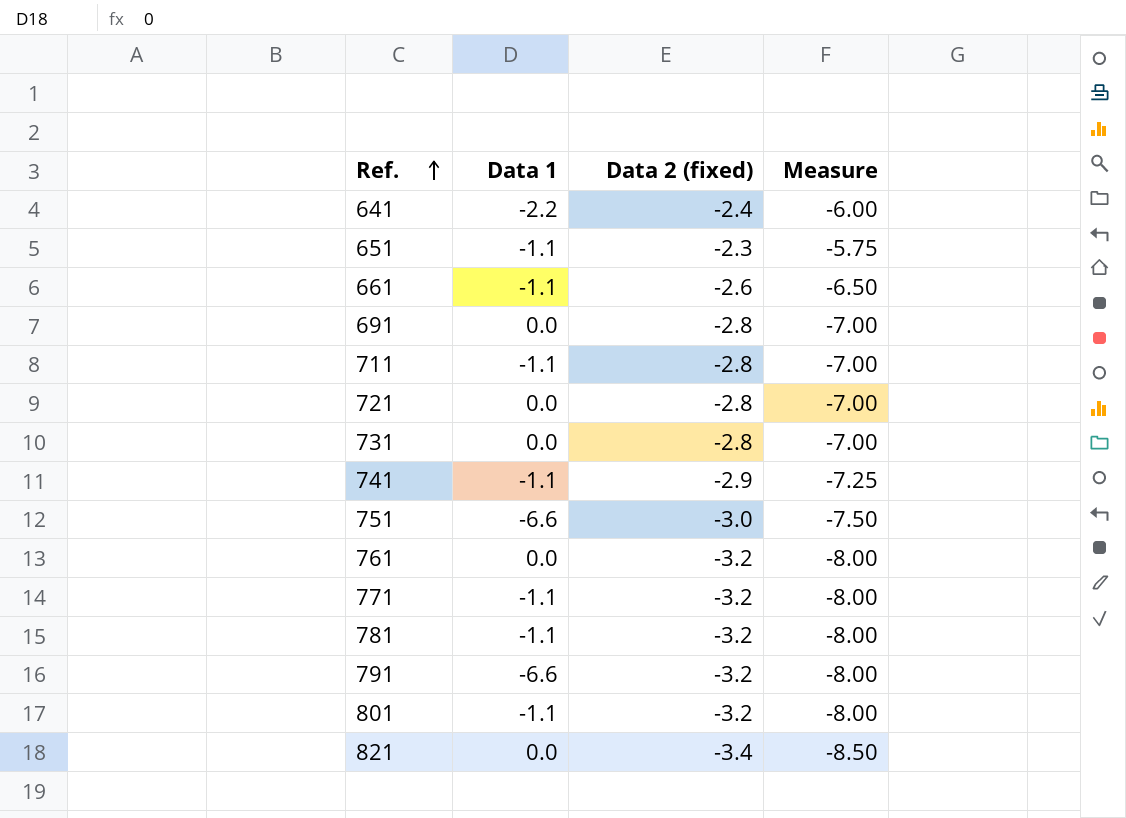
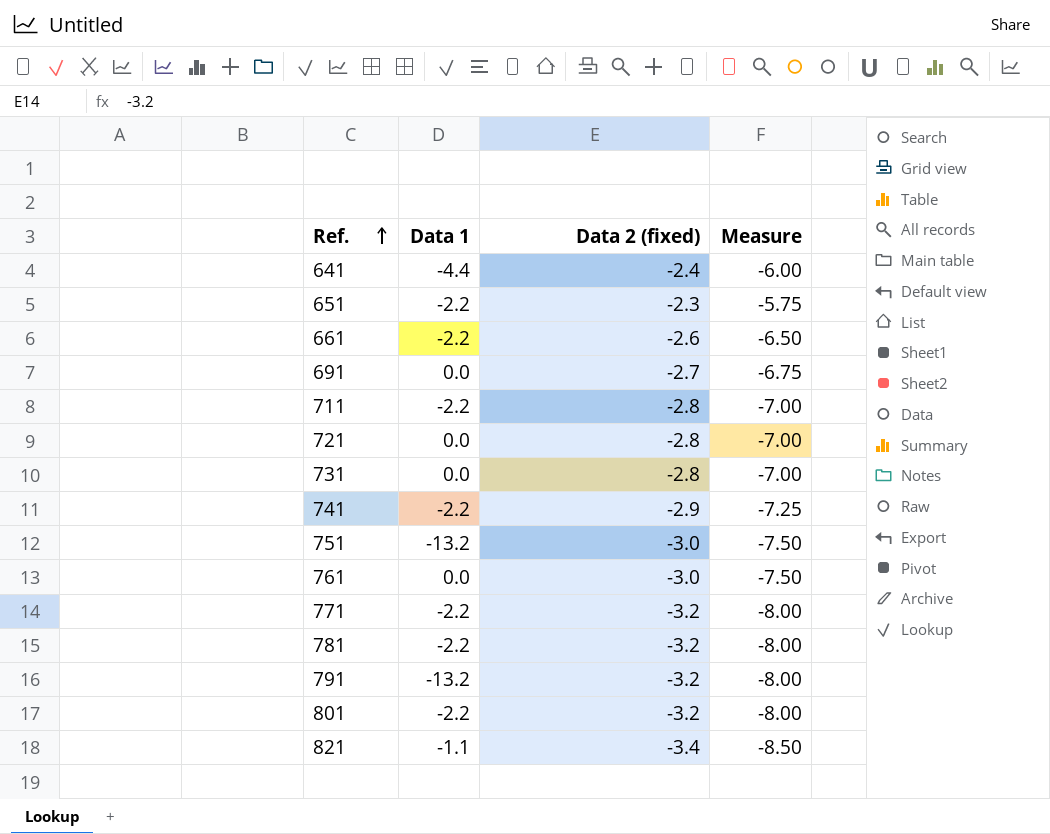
641 | Data 1: -2.2 -> -4.4
651 | Data 1: -1.1 -> -2.2
661 | Data 1: -1.1 -> -2.2
691 | Data 2 (fixed): -2.8 -> -2.7
691 | Measure: -7.00 -> -6.75
711 | Data 1: -1.1 -> -2.2
741 | Data 1: -1.1 -> -2.2
751 | Data 1: -6.6 -> -13.2
761 | Data 2 (fixed): -3.2 -> -3.0
761 | Measure: -8.00 -> -7.50
771 | Data 1: -1.1 -> -2.2
781 | Data 1: -1.1 -> -2.2
791 | Data 1: -6.6 -> -13.2
801 | Data 1: -1.1 -> -2.2
821 | Data 1: 0.0 -> -1.1

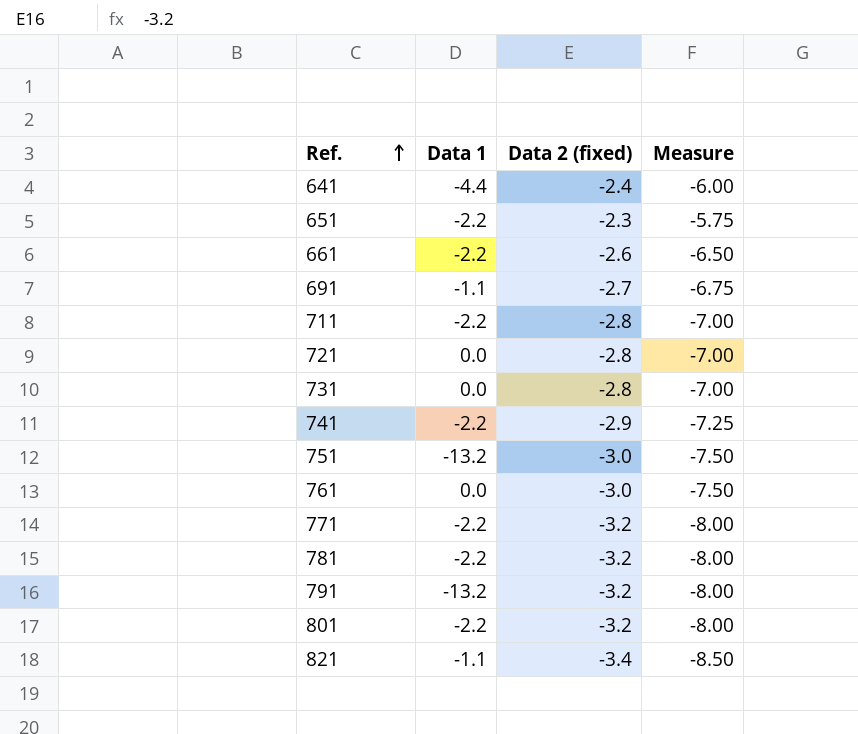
691 | Data 1: 0.0 -> -1.1

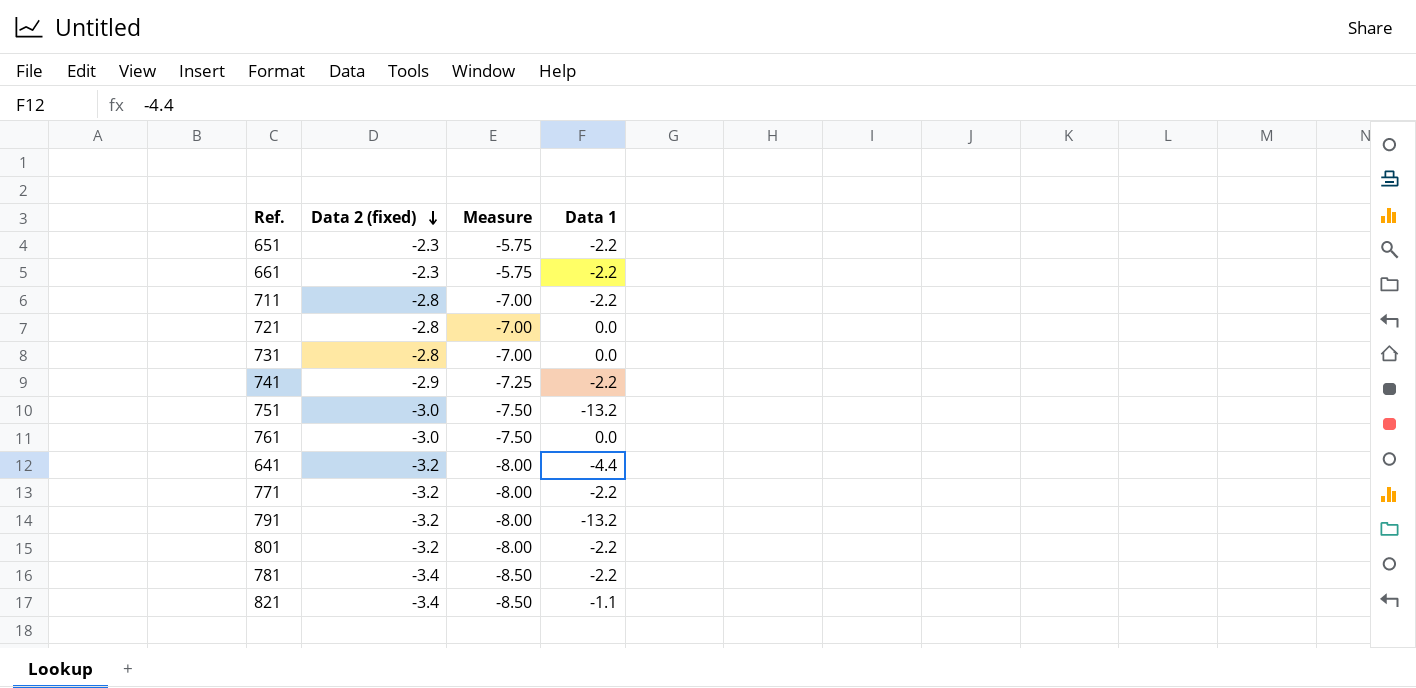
row order: Ref. ascending -> Data 2 (fixed) descending
column Data 1 | position: 2 -> 4
row 691: -1.1 | -2.7 | -6.75 -> none
661 | Data 2 (fixed): -2.6 -> -2.3
661 | Measure: -6.50 -> -5.75
641 | Data 2 (fixed): -2.4 -> -3.2
641 | Measure: -6.00 -> -8.00
781 | Data 2 (fixed): -3.2 -> -3.4
781 | Measure: -8.00 -> -8.50

